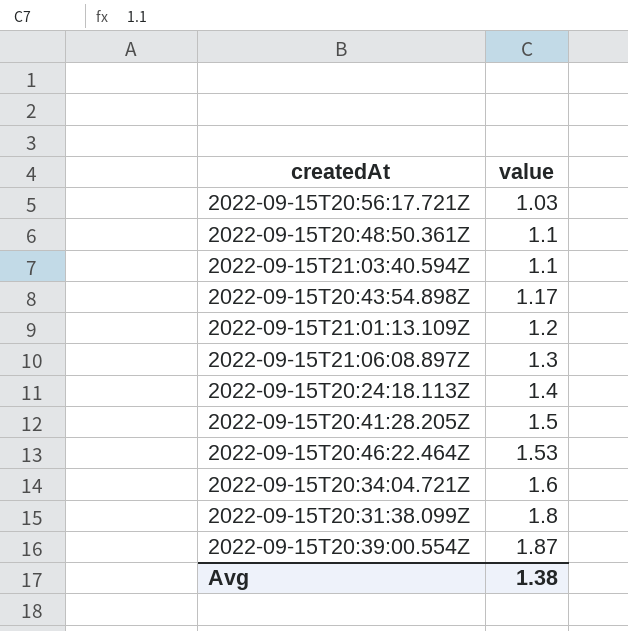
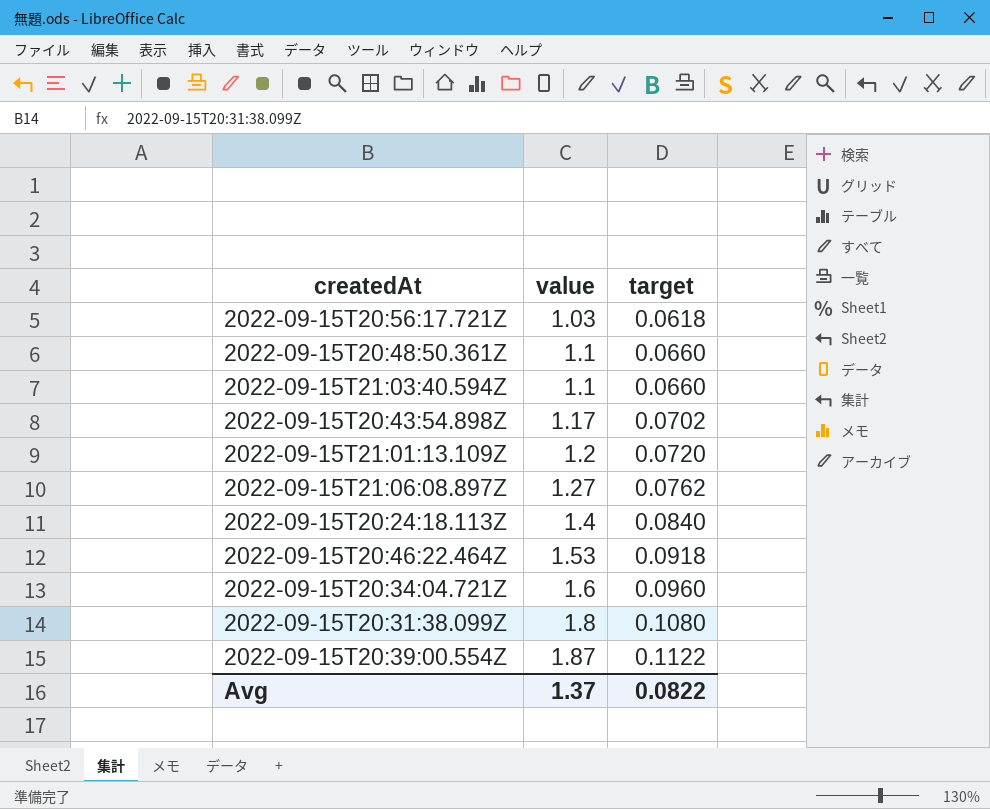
column target | formula: none -> [value] * 0.06
row 2022-09-15T20:41:28.205Z: 1.5 -> none
2022-09-15T21:06:08.897Z | value: 1.3 -> 1.27
Avg | value: 1.38 -> 1.37

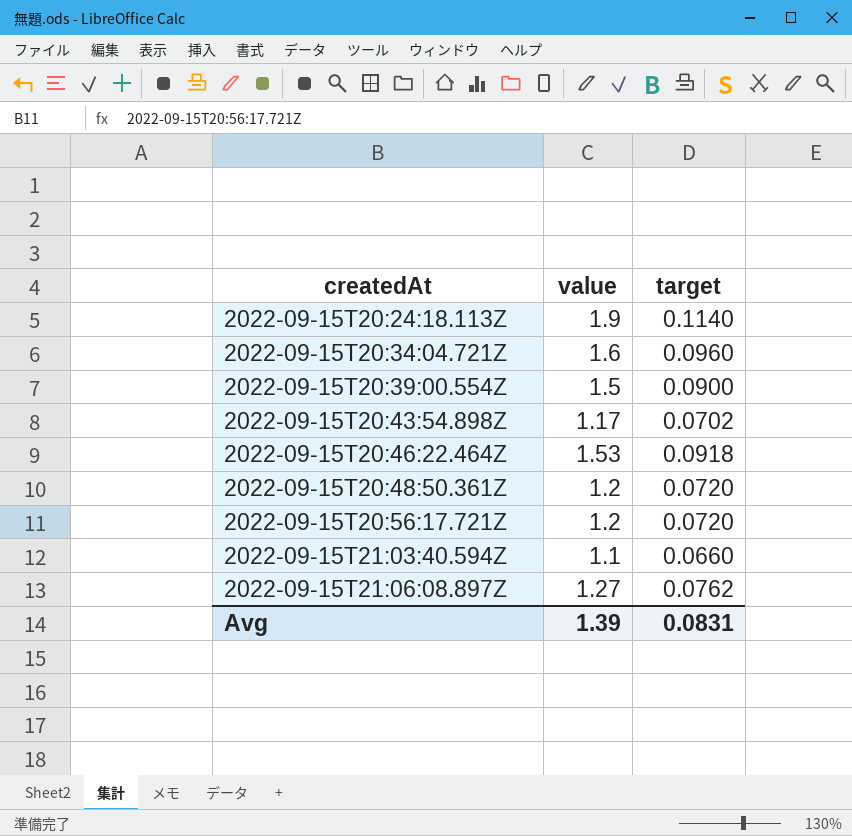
row order: value ascending -> createdAt ascending
row 2022-09-15T21:01:13.109Z: 1.2 | 0.0720 -> none
row 2022-09-15T20:31:38.099Z: 1.8 | 0.1080 -> none
2022-09-15T20:24:18.113Z | value: 1.4 -> 1.9
2022-09-15T20:24:18.113Z | target: 0.0840 -> 0.1140
2022-09-15T20:39:00.554Z | value: 1.87 -> 1.5
2022-09-15T20:39:00.554Z | target: 0.1122 -> 0.0900
2022-09-15T20:48:50.361Z | value: 1.1 -> 1.2
2022-09-15T20:48:50.361Z | target: 0.0660 -> 0.0720
2022-09-15T20:56:17.721Z | value: 1.03 -> 1.2
2022-09-15T20:56:17.721Z | target: 0.0618 -> 0.0720
Avg | value: 1.37 -> 1.39
Avg | target: 0.0822 -> 0.0831

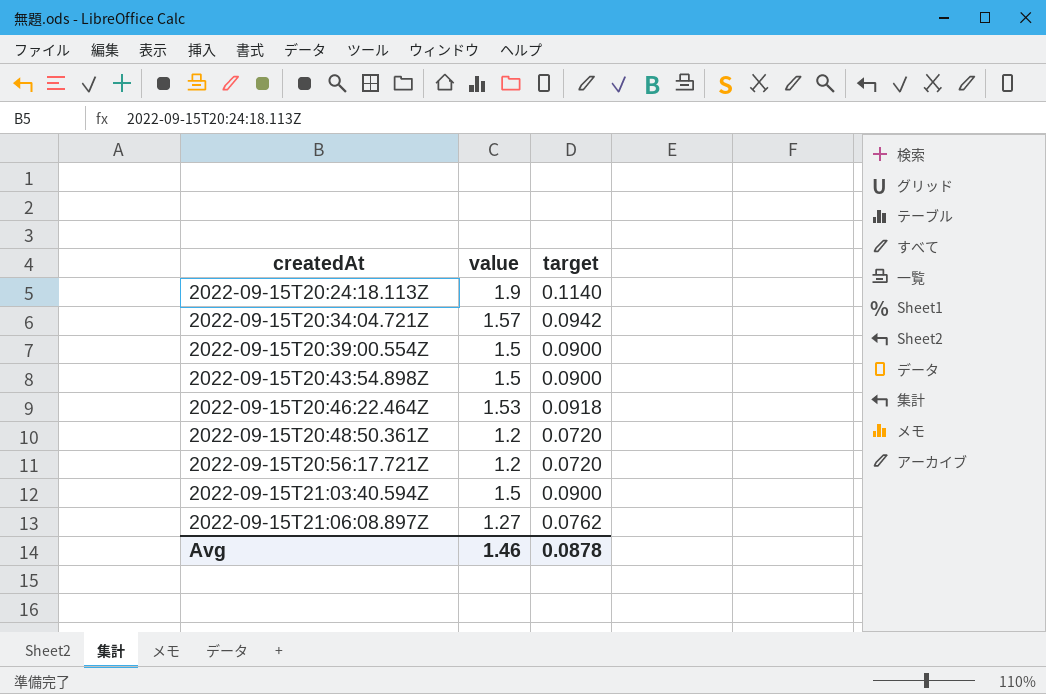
2022-09-15T20:34:04.721Z | value: 1.6 -> 1.57
2022-09-15T20:34:04.721Z | target: 0.0960 -> 0.0942
2022-09-15T20:43:54.898Z | value: 1.17 -> 1.5
2022-09-15T20:43:54.898Z | target: 0.0702 -> 0.0900
2022-09-15T21:03:40.594Z | value: 1.1 -> 1.5
2022-09-15T21:03:40.594Z | target: 0.0660 -> 0.0900
Avg | value: 1.39 -> 1.46
Avg | target: 0.0831 -> 0.0878

